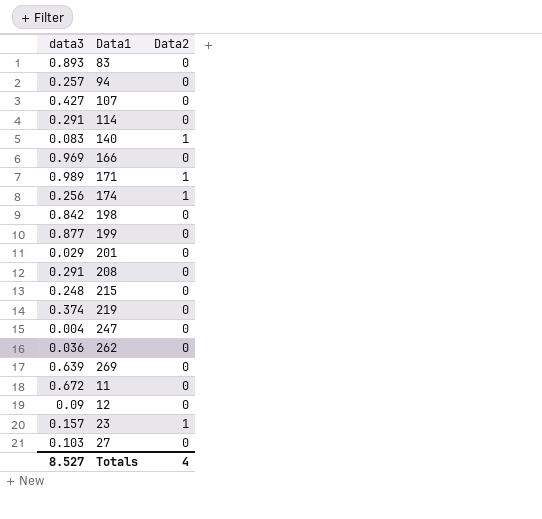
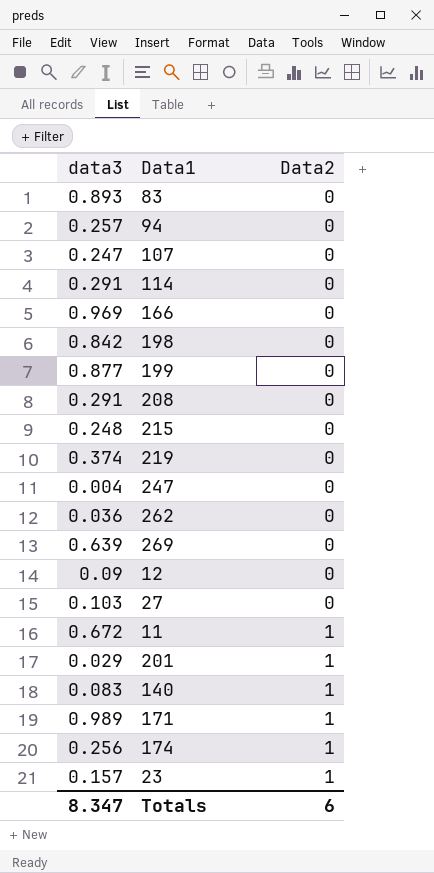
row order: none -> Data2 ascending
107 | data3: 0.427 -> 0.247
11 | Data2: 0 -> 1
201 | Data2: 0 -> 1
Totals | data3: 8.527 -> 8.347
Totals | Data2: 4 -> 6

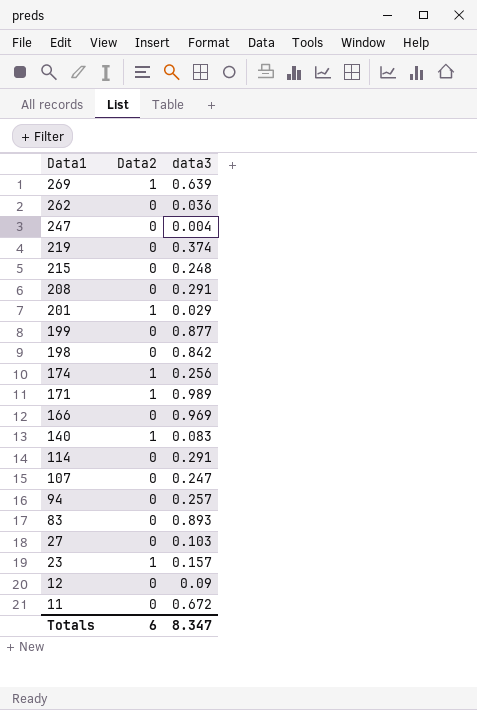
row order: Data2 ascending -> Data1 descending
column data3 | position: 1 -> 3
269 | Data2: 0 -> 1
11 | Data2: 1 -> 0

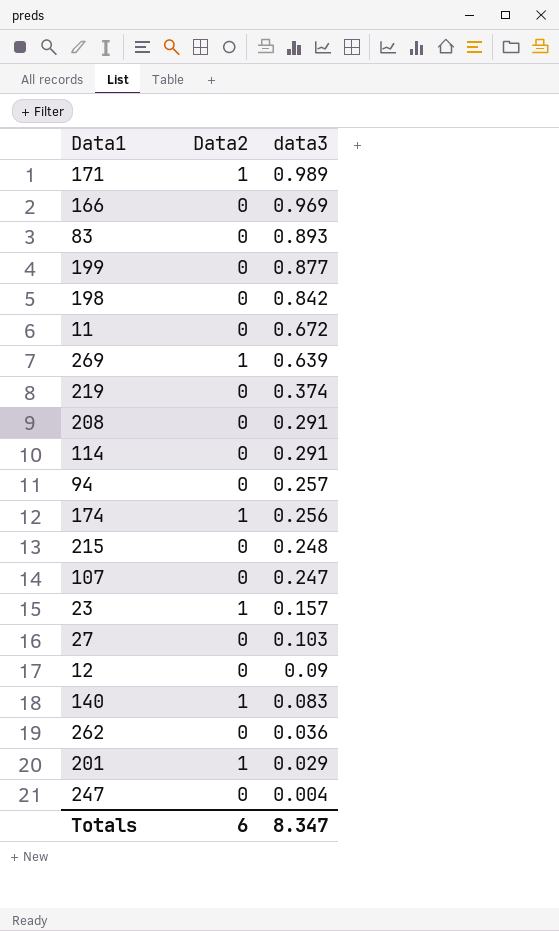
row order: Data1 descending -> data3 descending

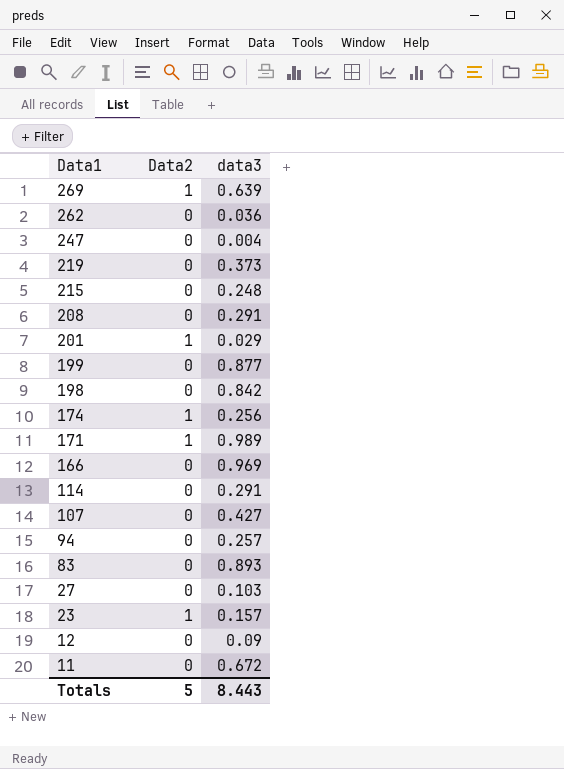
row order: data3 descending -> Data1 descending
row 140: 1 | 0.083 -> none
219 | data3: 0.374 -> 0.373
107 | data3: 0.247 -> 0.427
Totals | Data2: 6 -> 5
Totals | data3: 8.347 -> 8.443

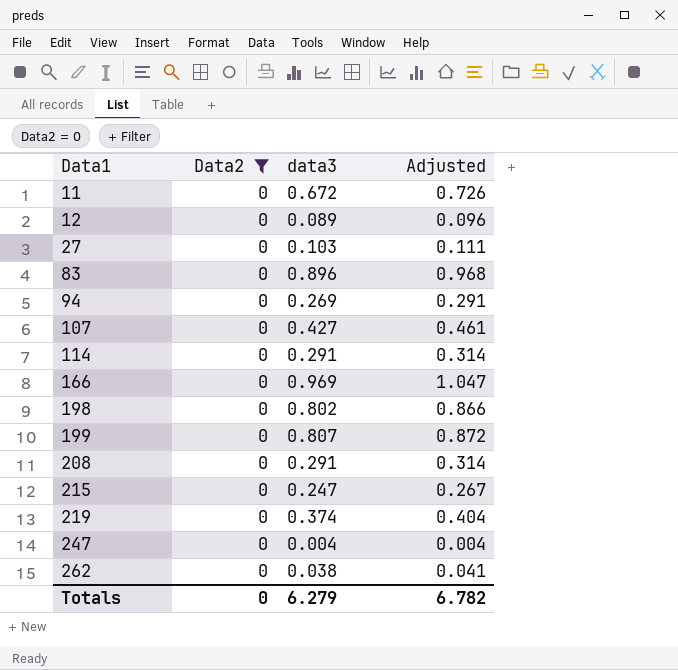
filter: none -> Data2 = 0
row order: Data1 descending -> Data1 ascending
column Adjusted | formula: none -> [data3] * 1.08
12 | data3: 0.09 -> 0.089
83 | data3: 0.893 -> 0.896
94 | data3: 0.257 -> 0.269
198 | data3: 0.842 -> 0.802
199 | data3: 0.877 -> 0.807
215 | data3: 0.248 -> 0.247
219 | data3: 0.373 -> 0.374
262 | data3: 0.036 -> 0.038
Totals | Data2: 5 -> 0
Totals | data3: 8.443 -> 6.279

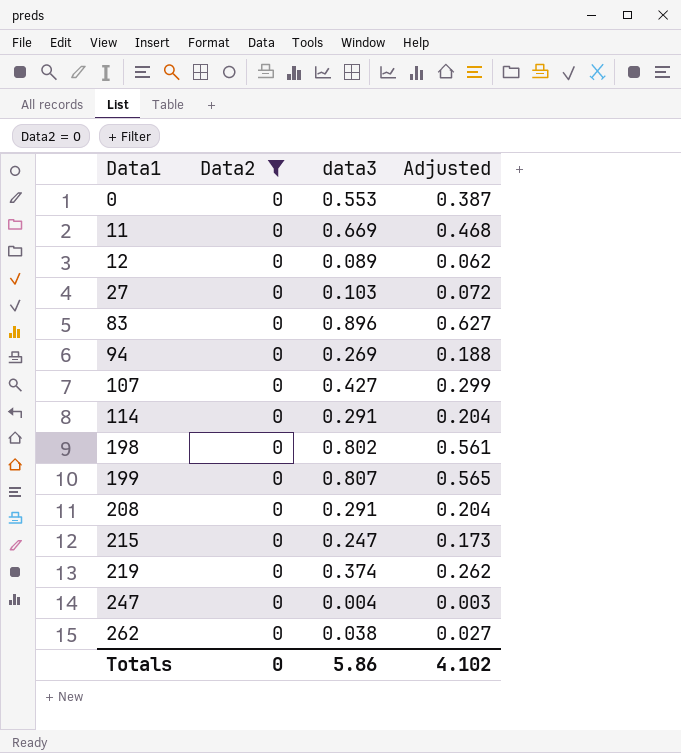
column Adjusted | formula: [data3] * 1.08 -> [data3] * 0.7
row 166: 0 | 0.969 | 1.047 -> none
row 0: none -> 0 | 0.553 | 0.387
11 | data3: 0.672 -> 0.669
Totals | data3: 6.279 -> 5.86
Totals | Adjusted: 6.782 -> 4.102

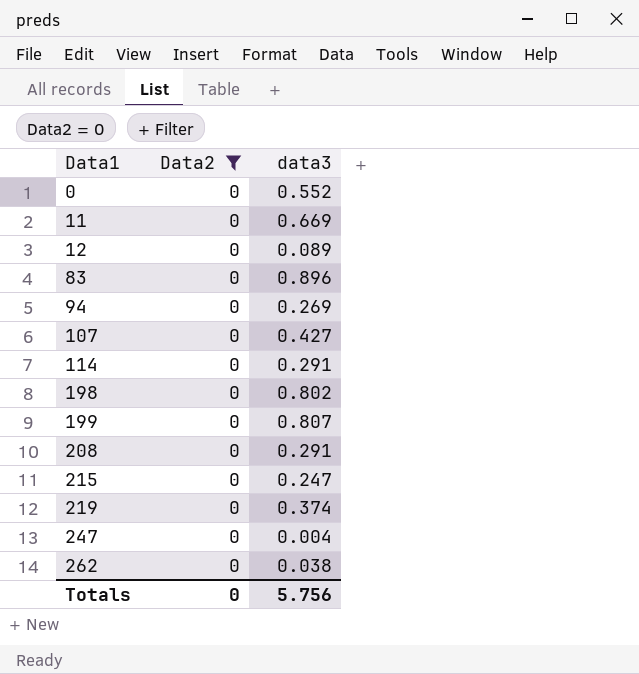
column Adjusted | formula: [data3] * 0.7 -> none
row 27: 0 | 0.103 | 0.072 -> none
0 | data3: 0.553 -> 0.552
Totals | data3: 5.86 -> 5.756

